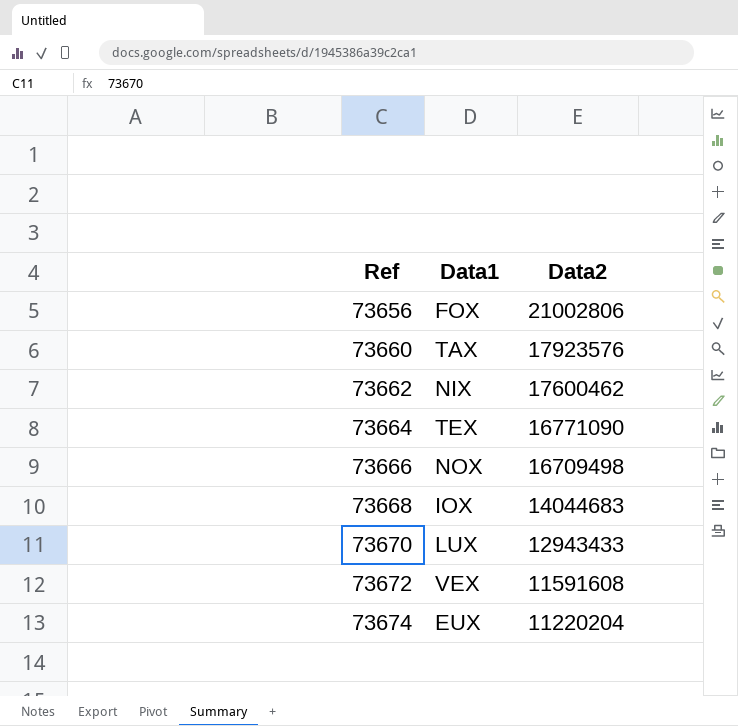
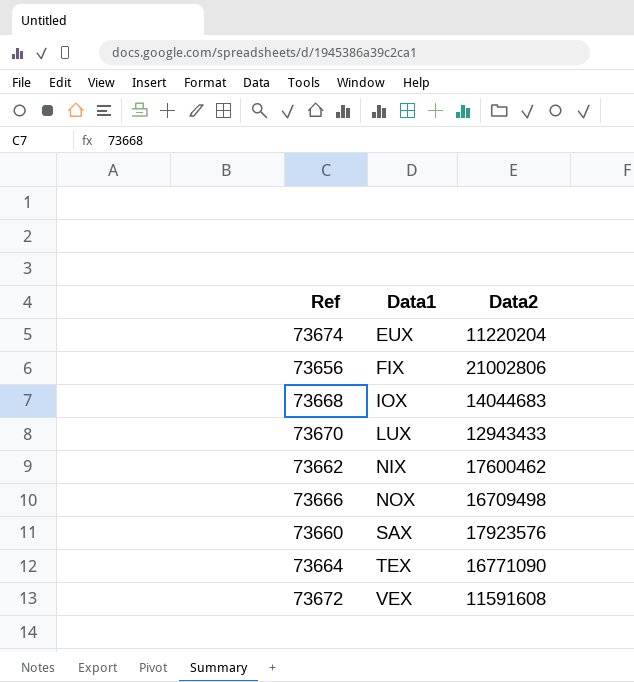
row order: Ref ascending -> Data1 ascending
73656 | Data1: FOX -> FIX
73660 | Data1: TAX -> SAX

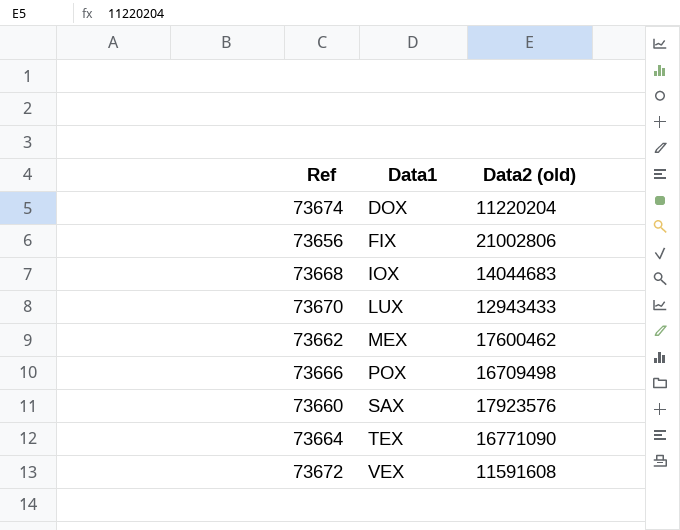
column name: Data2 -> Data2 (old)
73674 | Data1: EUX -> DOX
73662 | Data1: NIX -> MEX
73666 | Data1: NOX -> POX

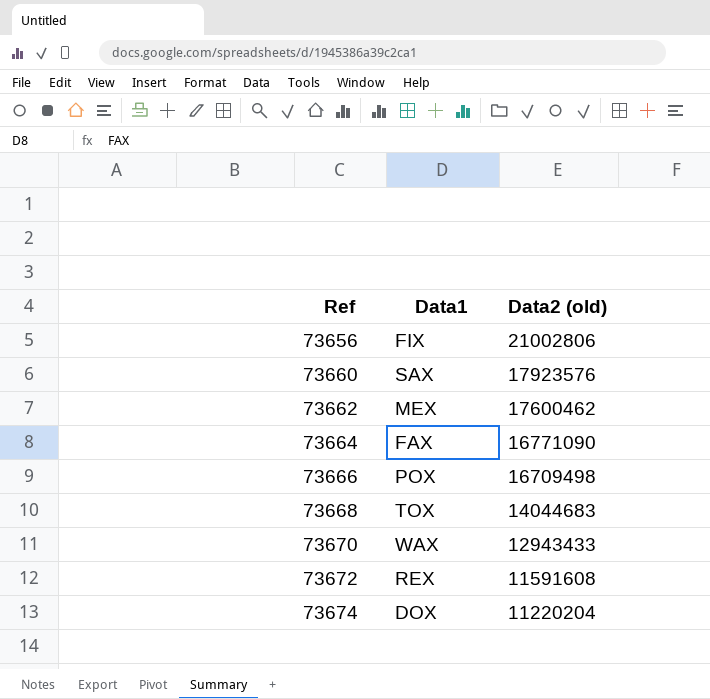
row order: Data1 ascending -> Ref ascending
73664 | Data1: TEX -> FAX
73668 | Data1: IOX -> TOX
73670 | Data1: LUX -> WAX
73672 | Data1: VEX -> REX

